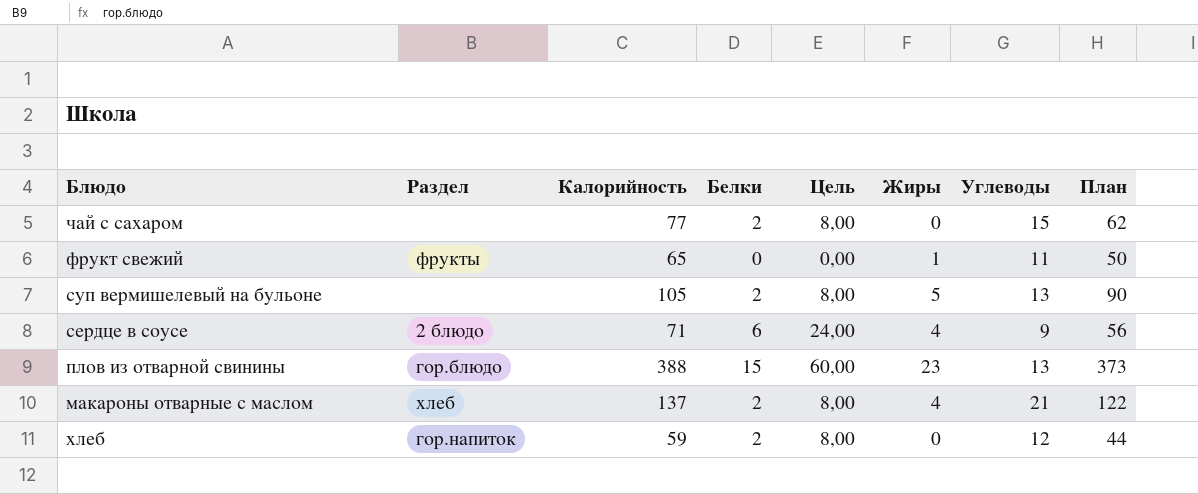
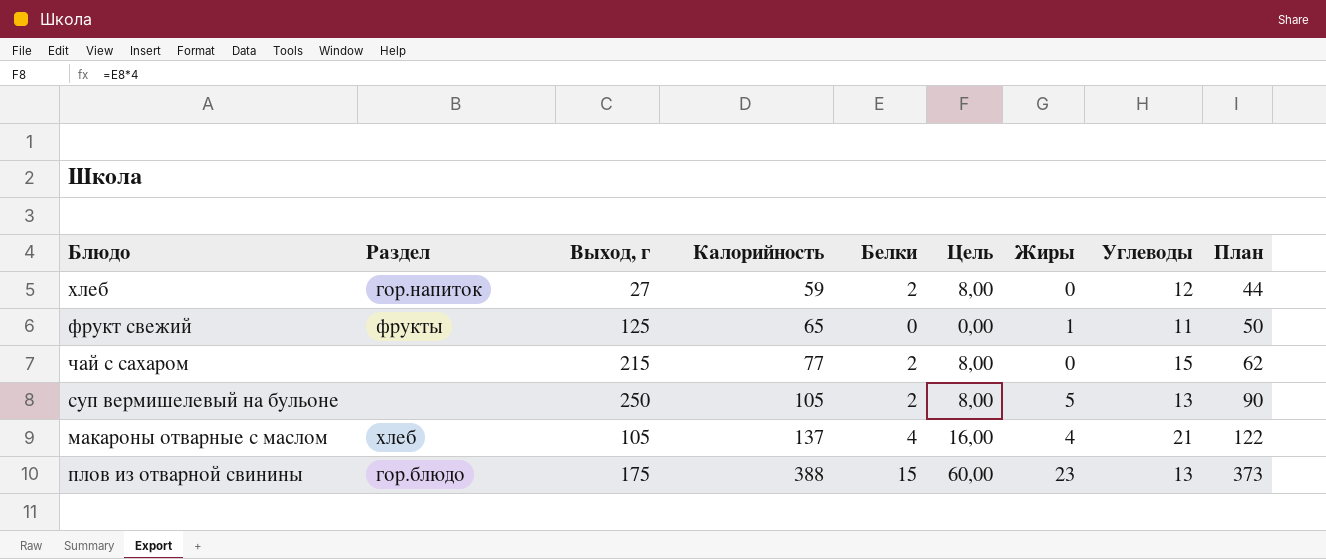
row order: none -> Калорийность ascending
column Выход, г | position: none -> 3
row сердце в соусе: 2 блюдо | 71 | 6 | 24,00 | 4 | 9 | 56 -> none
макароны отварные с маслом | Белки: 2 -> 4
макароны отварные с маслом | Цель: 8,00 -> 16,00

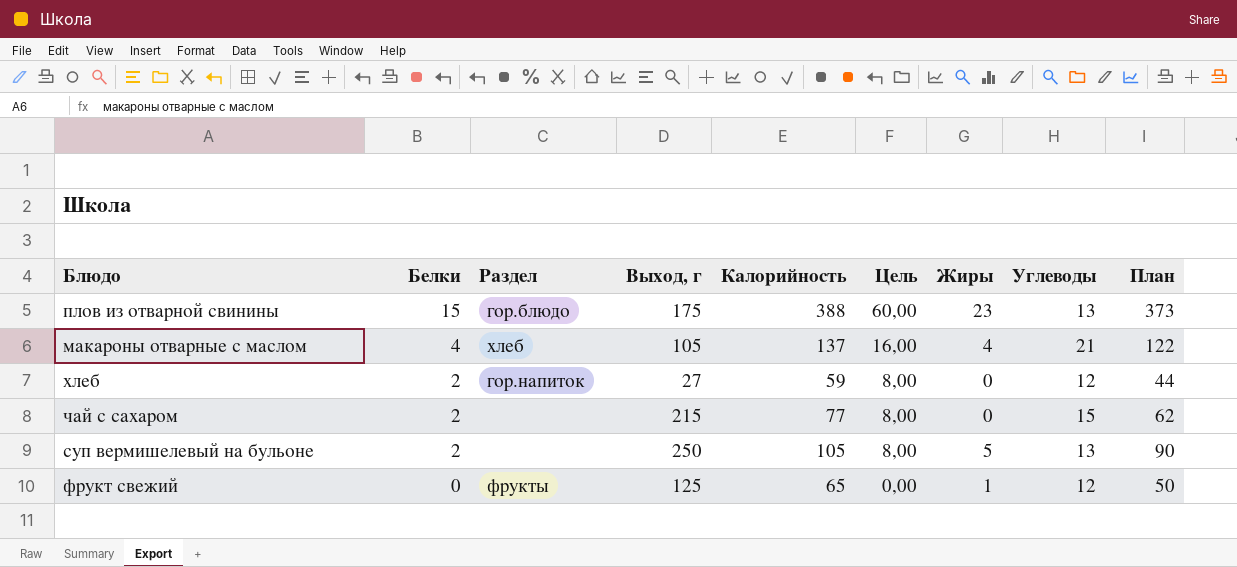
row order: Калорийность ascending -> Белки descending
column Белки | position: 5 -> 2
фрукт свежий | Углеводы: 11 -> 12

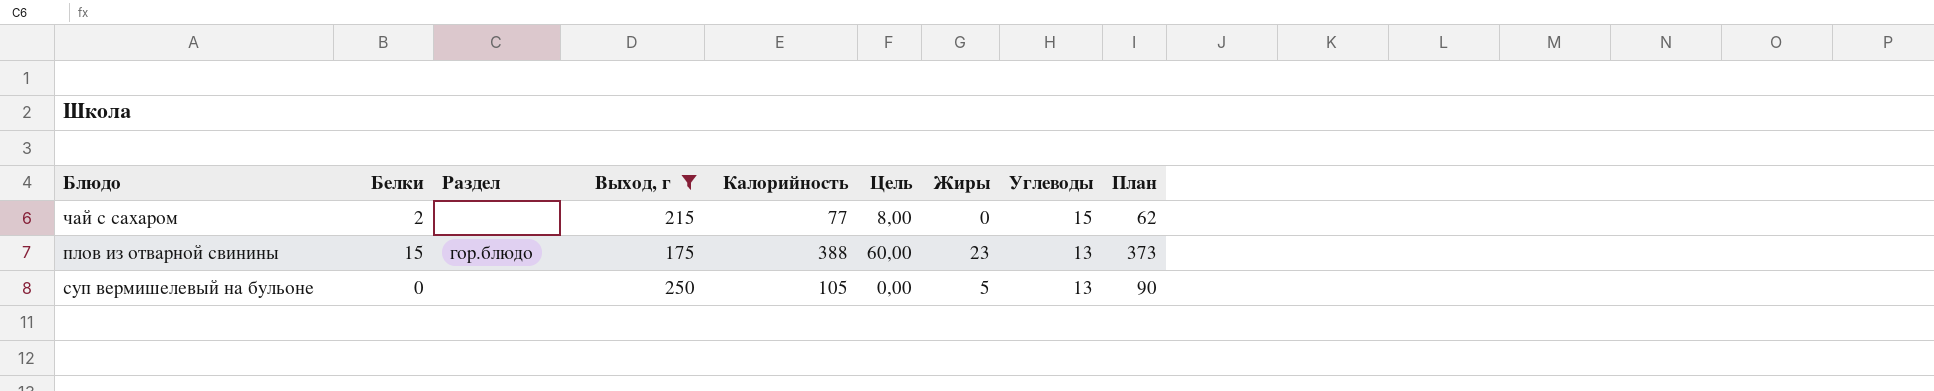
filter: none -> Выход, г >= 175
row order: Белки descending -> Углеводы descending
суп вермишелевый на бульоне | Белки: 2 -> 0
суп вермишелевый на бульоне | Цель: 8,00 -> 0,00

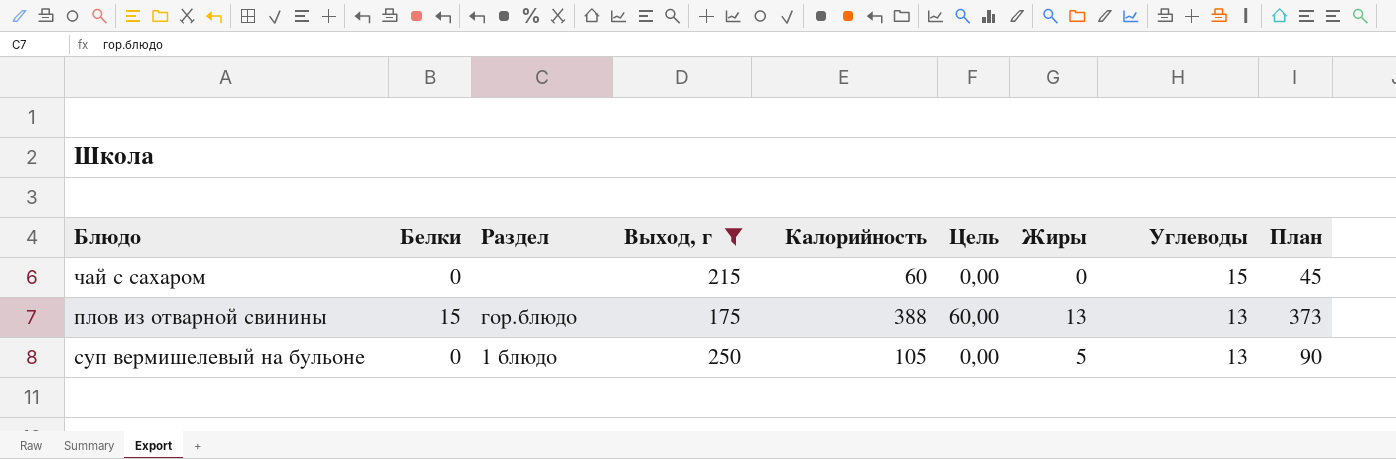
чай с сахаром | Белки: 2 -> 0
чай с сахаром | Калорийность: 77 -> 60
чай с сахаром | Цель: 8,00 -> 0,00
чай с сахаром | План: 62 -> 45
плов из отварной свинины | Жиры: 23 -> 13
суп вермишелевый на бульоне | Раздел: none -> 1 блюдо

